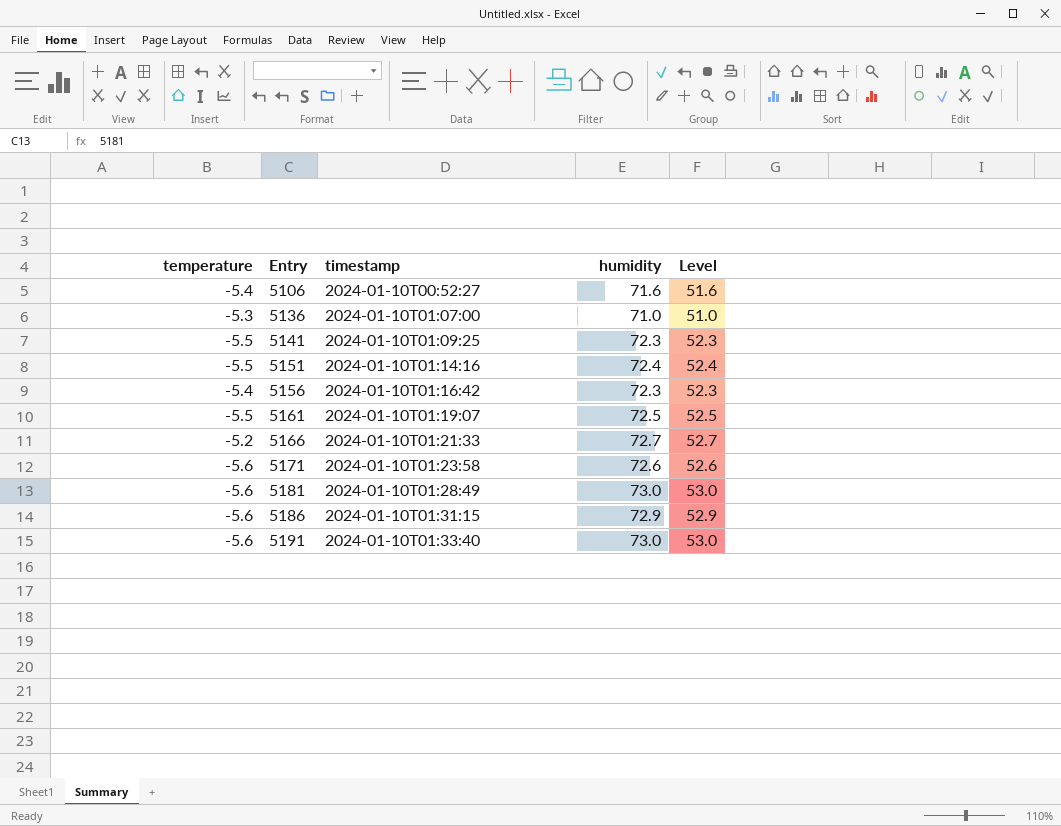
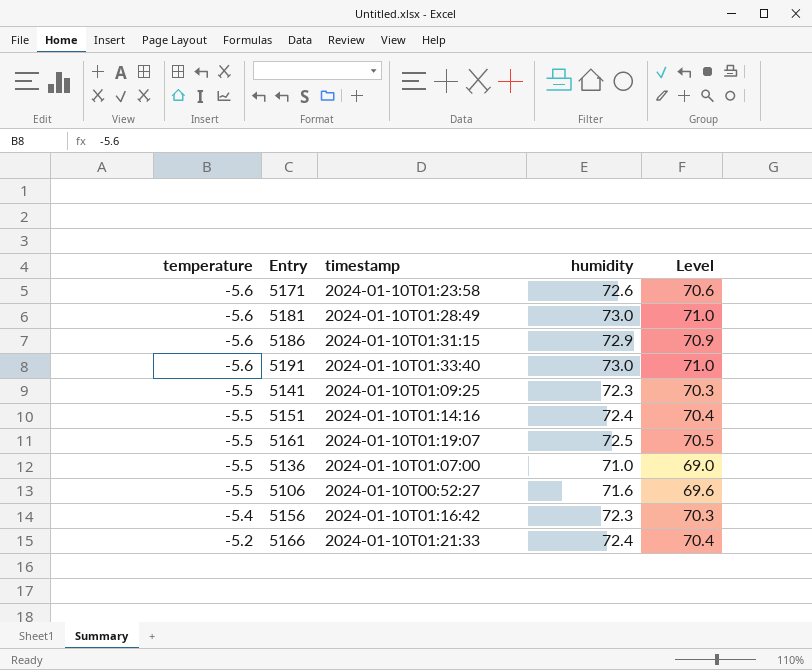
row order: Entry ascending -> temperature ascending
column Level | formula: [humidity] - 20 -> [humidity] - 2
5136 | temperature: -5.3 -> -5.5
5106 | temperature: -5.4 -> -5.5
5166 | humidity: 72.7 -> 72.4

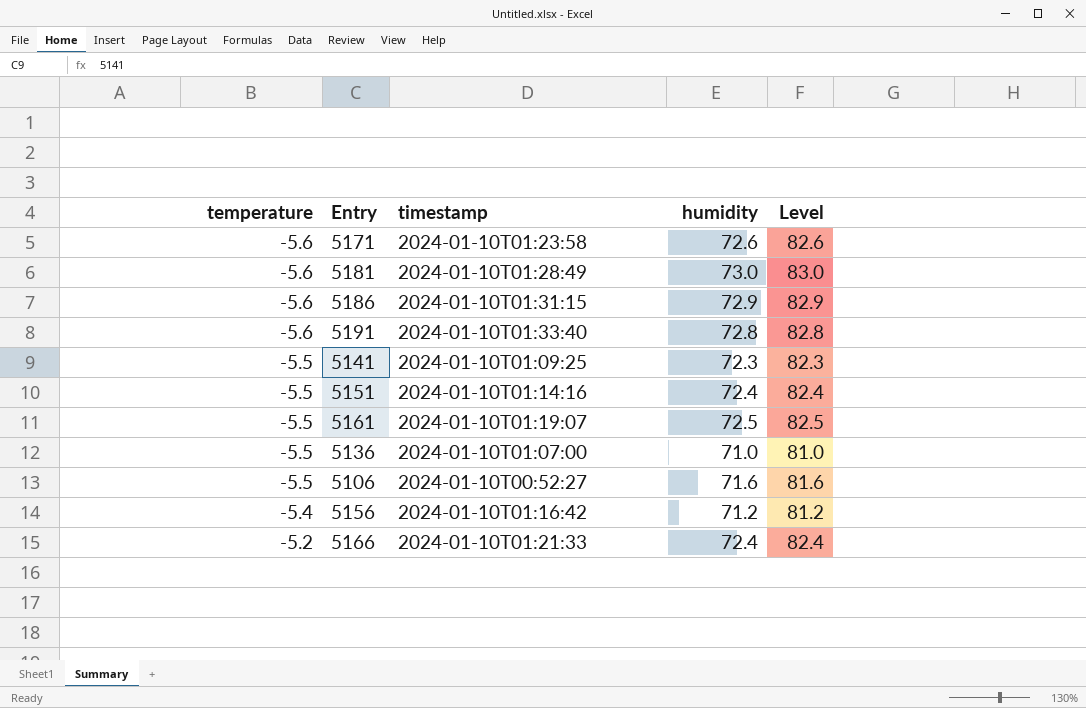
column Level | formula: [humidity] - 2 -> [humidity] + 10
5191 | humidity: 73.0 -> 72.8
5156 | humidity: 72.3 -> 71.2

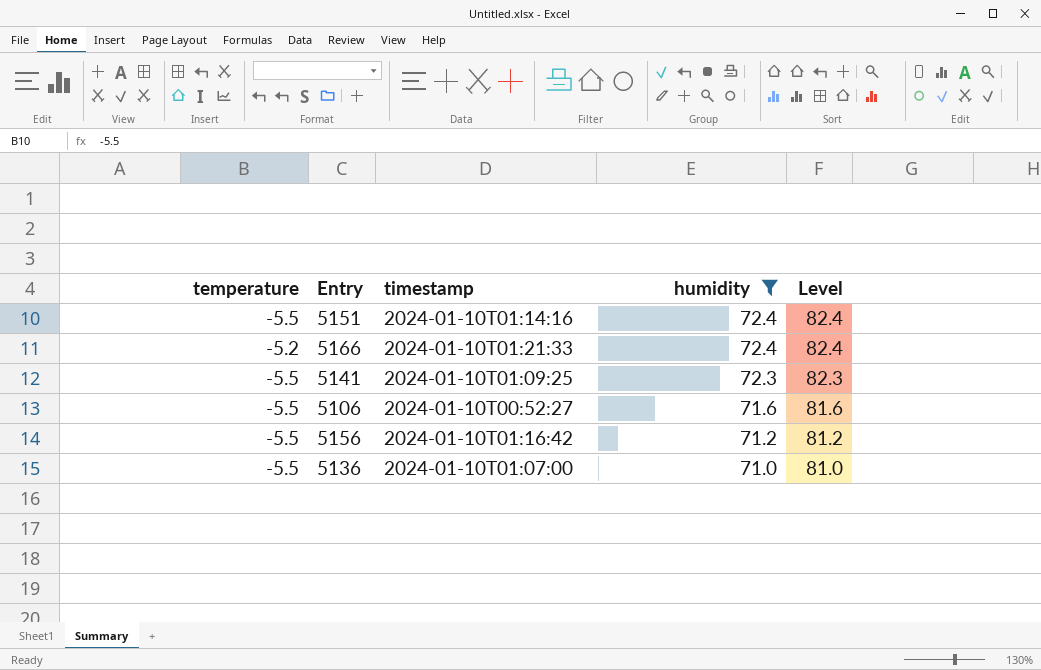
filter: none -> humidity <= 72.4
row order: temperature ascending -> humidity descending
5156 | temperature: -5.4 -> -5.5

